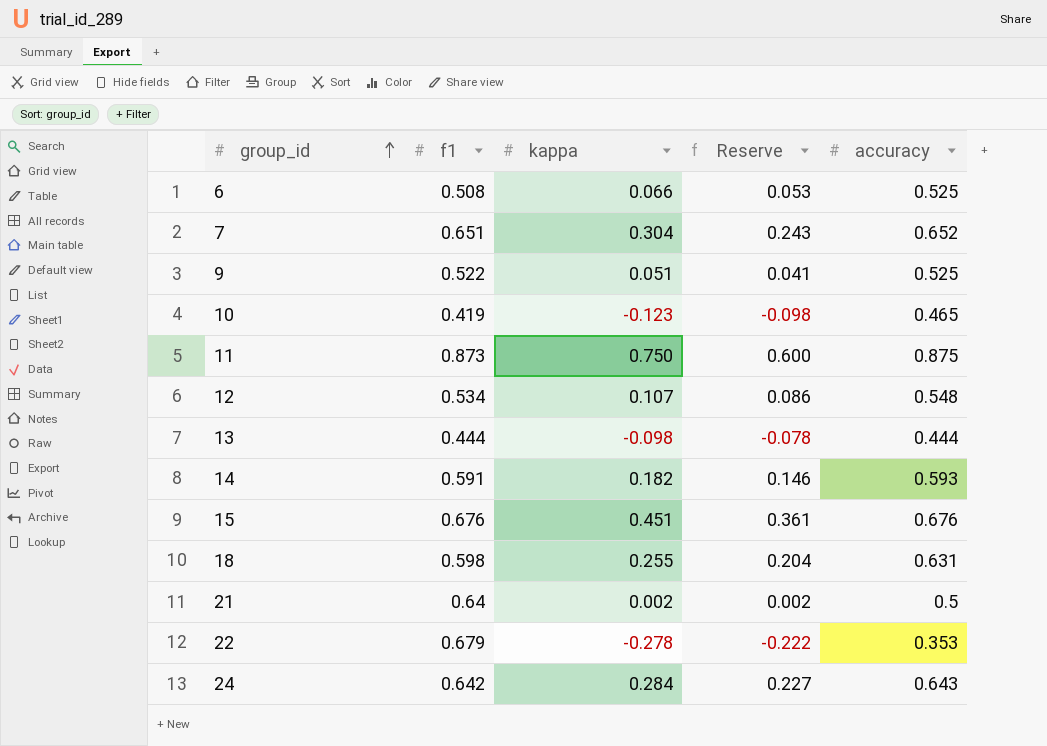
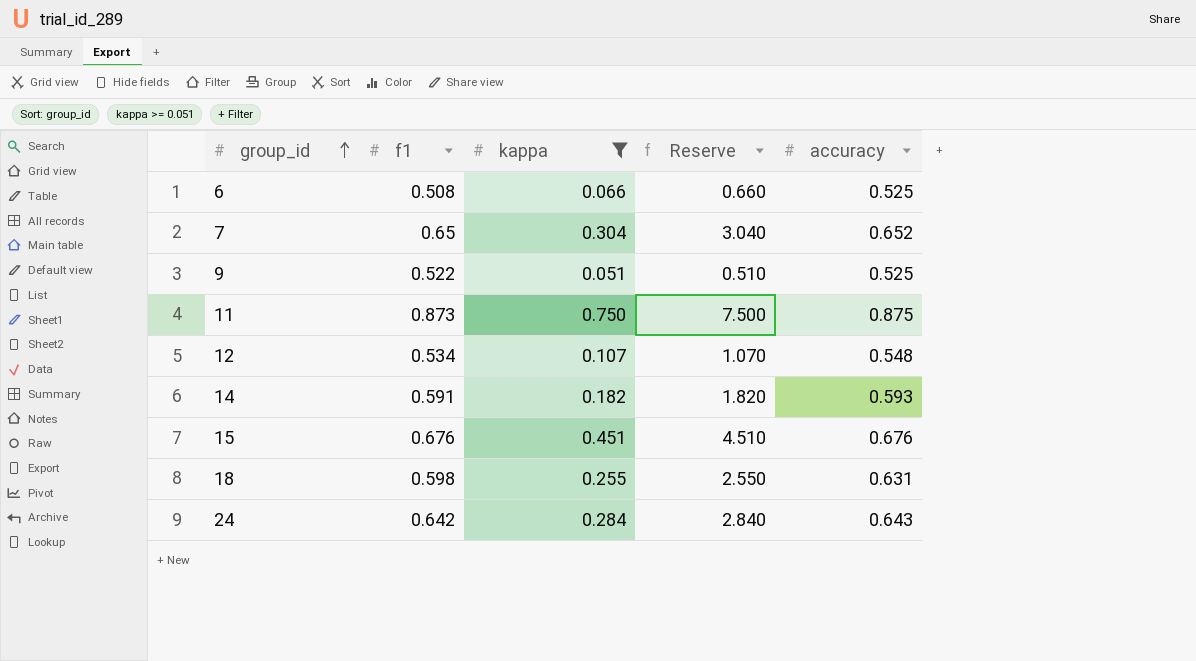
filter: none -> kappa >= 0.051
column Reserve | formula: [kappa] * 0.8 -> [kappa] * 10
7 | f1: 0.651 -> 0.65

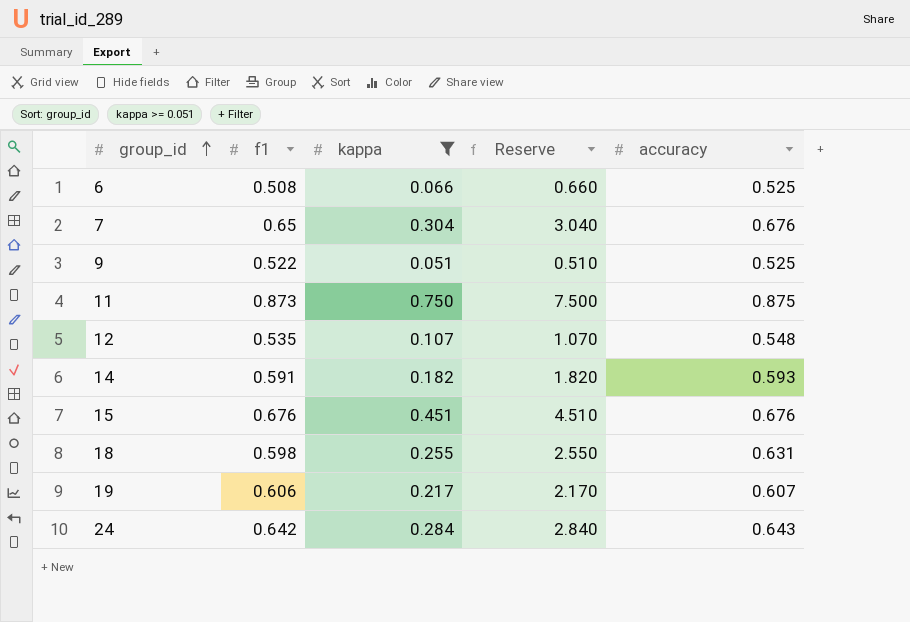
7 | accuracy: 0.652 -> 0.676
12 | f1: 0.534 -> 0.535
row 19: none -> 0.606 | 0.217 | 2.170 | 0.607

